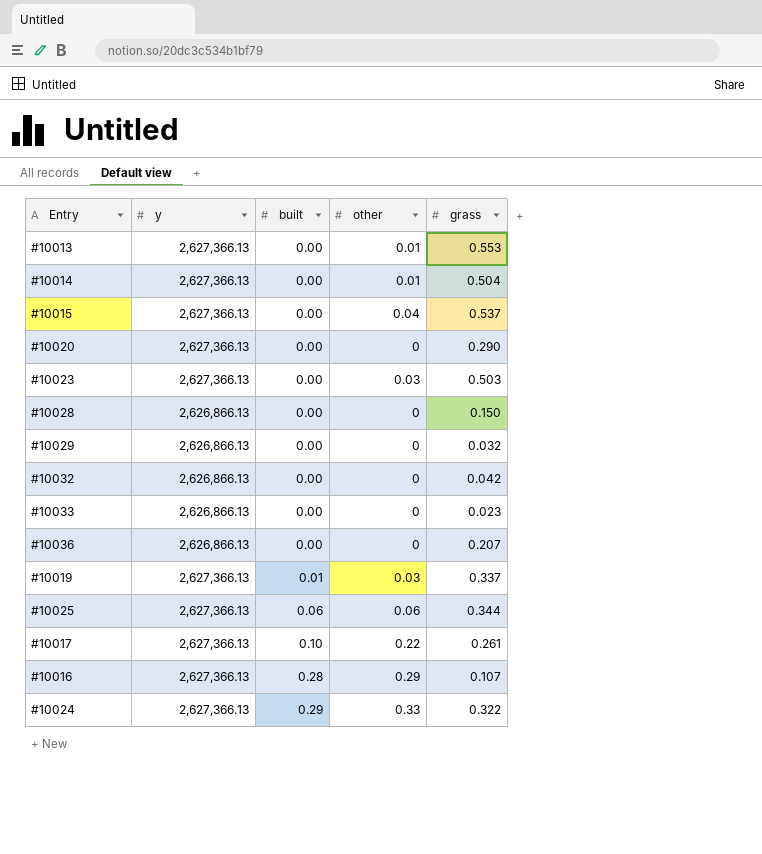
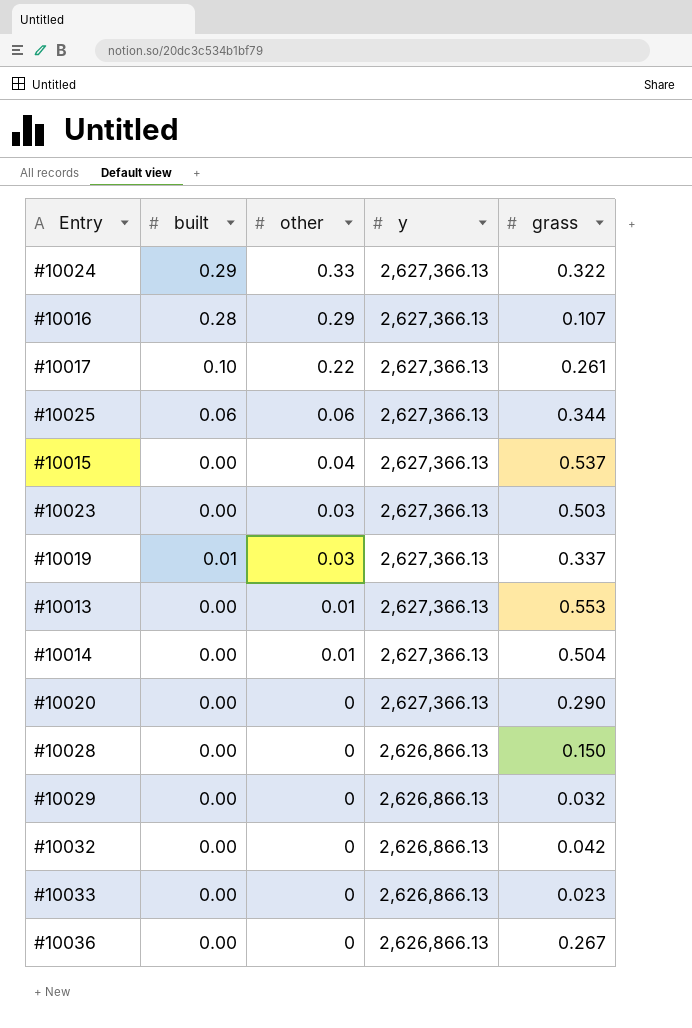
row order: built ascending -> other descending
column y | position: 2 -> 4
#10036 | grass: 0.207 -> 0.267

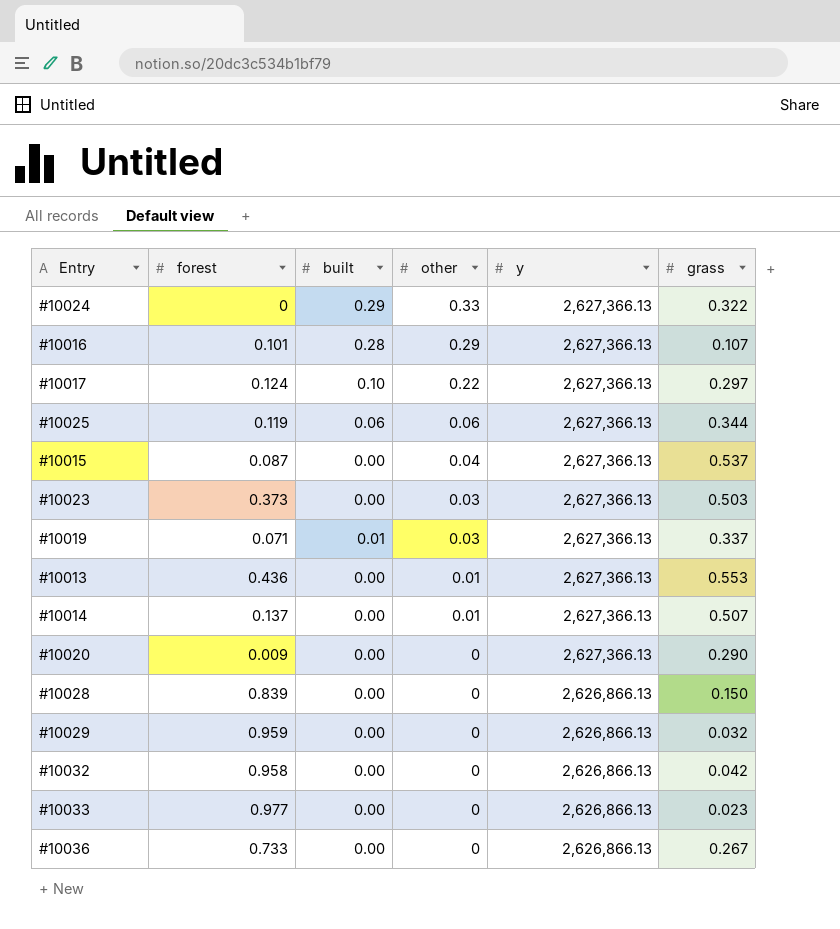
column forest | position: none -> 2
#10017 | grass: 0.261 -> 0.297
#10014 | grass: 0.504 -> 0.507

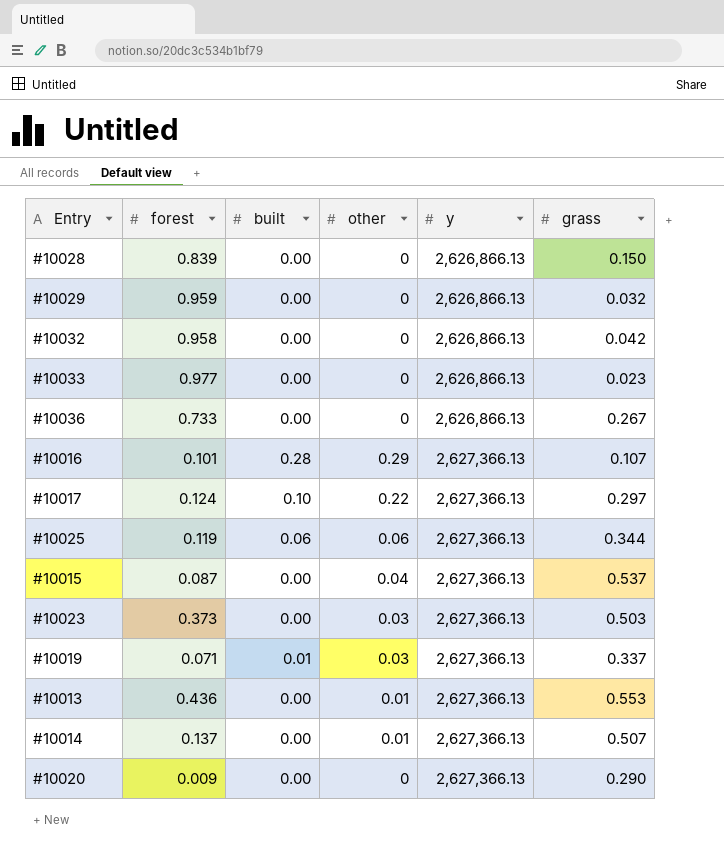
row order: other descending -> y ascending
row #10024: 0 | 0.29 | 0.33 | 2,627,366.13 | 0.322 -> none

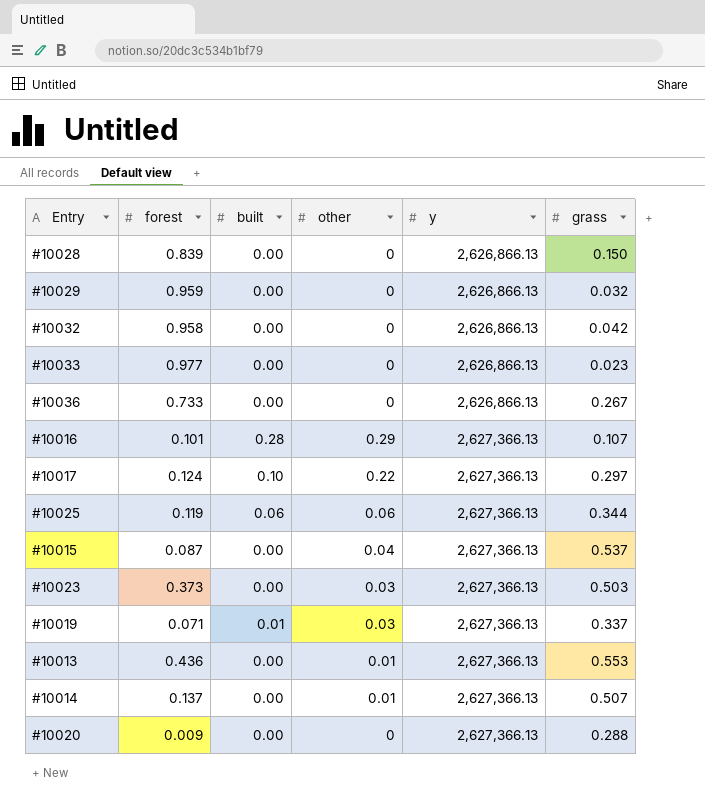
#10020 | grass: 0.290 -> 0.288

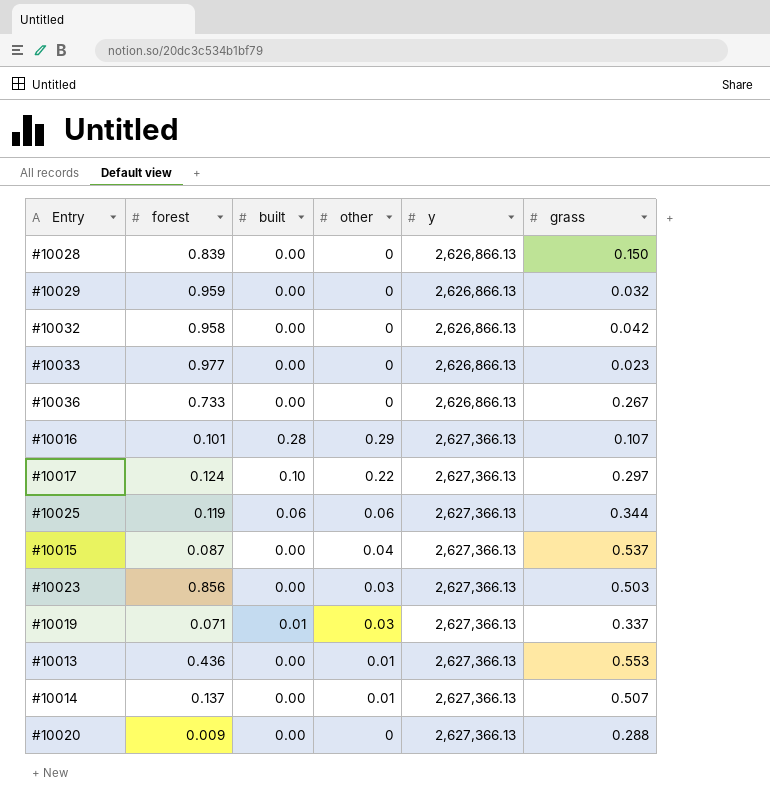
#10023 | forest: 0.373 -> 0.856

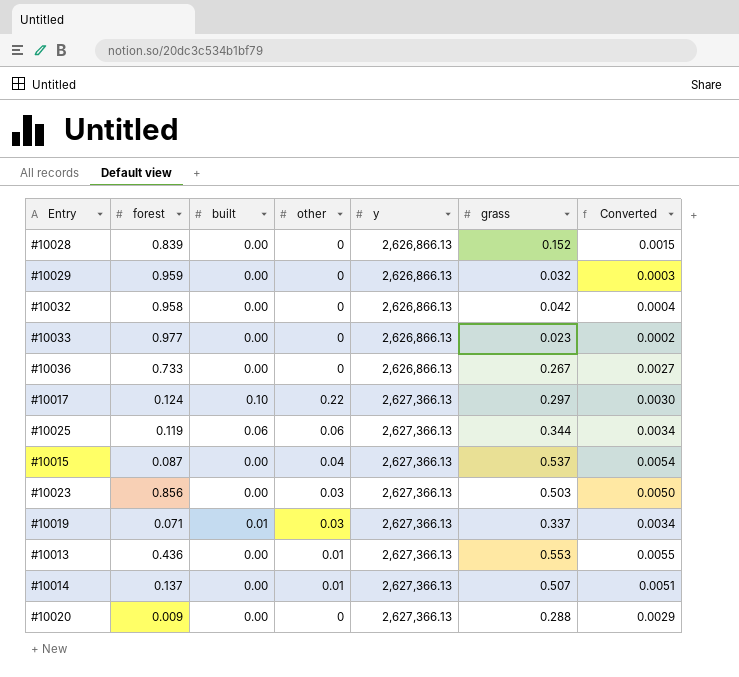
column Converted | formula: none -> [grass] * 0.01
row #10016: 0.101 | 0.28 | 0.29 | 2,627,366.13 | 0.107 -> none
#10028 | grass: 0.150 -> 0.152

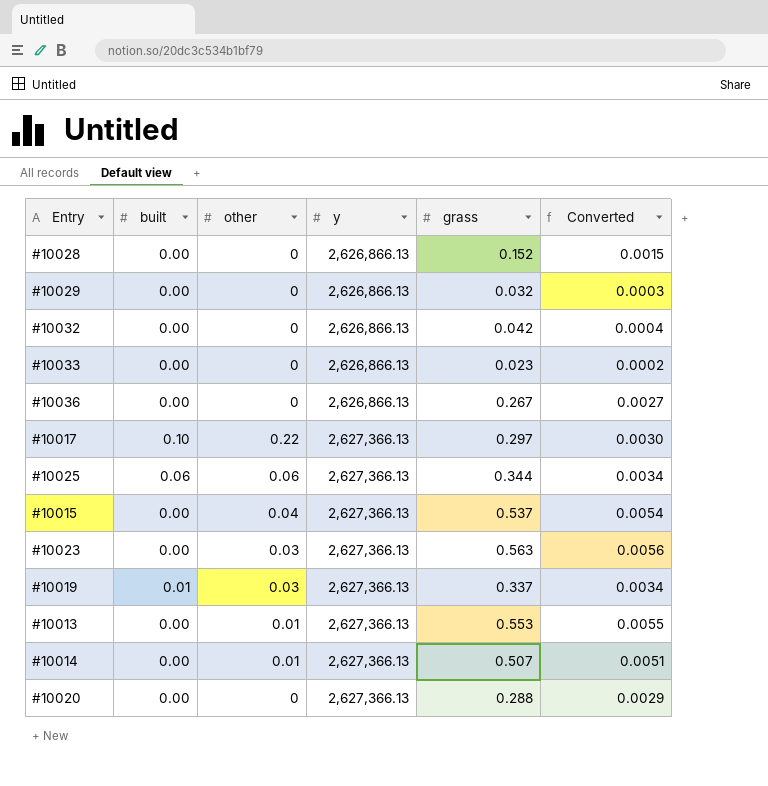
column forest | position: 2 -> none
#10023 | grass: 0.503 -> 0.563
#10023 | Converted: 0.0050 -> 0.0056

